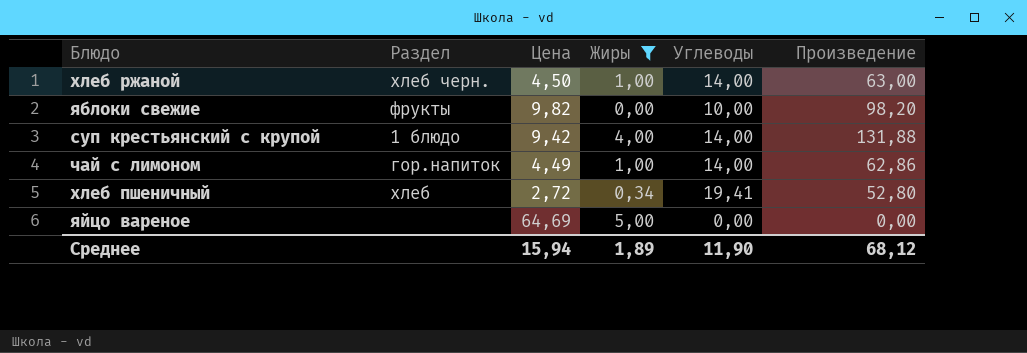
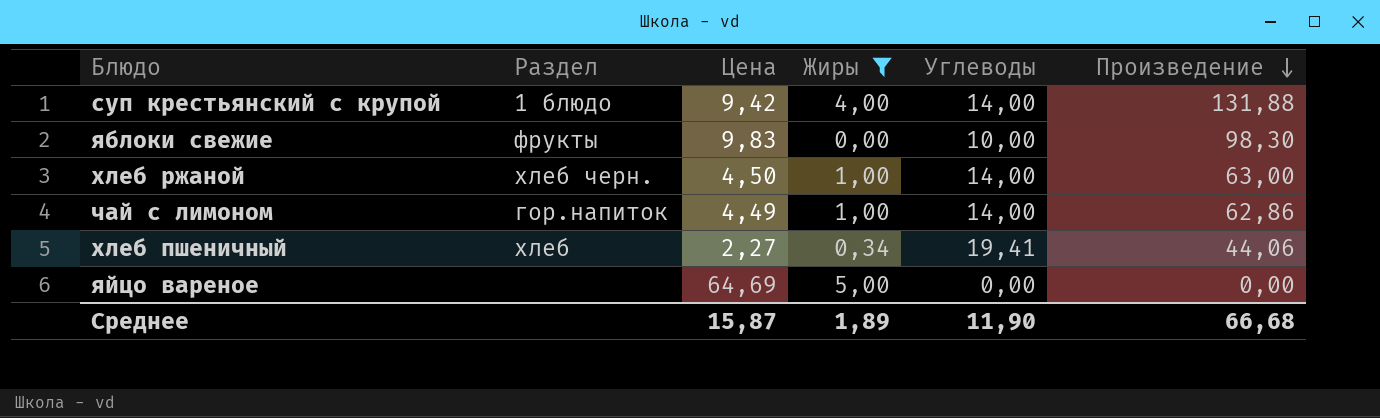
row order: none -> Произведение descending
яблоки свежие | Цена: 9,82 -> 9,83
яблоки свежие | Произведение: 98,20 -> 98,30
хлеб пшеничный | Цена: 2,72 -> 2,27
хлеб пшеничный | Произведение: 52,80 -> 44,06
Среднее | Цена: 15,94 -> 15,87
Среднее | Произведение: 68,12 -> 66,68

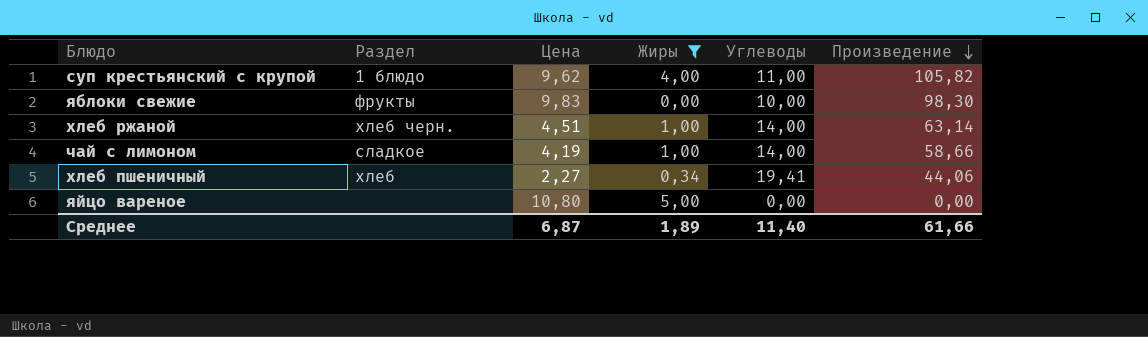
суп крестьянский с крупой | Цена: 9,42 -> 9,62
суп крестьянский с крупой | Углеводы: 14,00 -> 11,00
суп крестьянский с крупой | Произведение: 131,88 -> 105,82
хлеб ржаной | Цена: 4,50 -> 4,51
хлеб ржаной | Произведение: 63,00 -> 63,14
чай с лимоном | Раздел: гор.напиток -> сладкое
чай с лимоном | Цена: 4,49 -> 4,19
чай с лимоном | Произведение: 62,86 -> 58,66
яйцо вареное | Цена: 64,69 -> 10,80
Среднее | Цена: 15,87 -> 6,87
Среднее | Углеводы: 11,90 -> 11,40
Среднее | Произведение: 66,68 -> 61,66

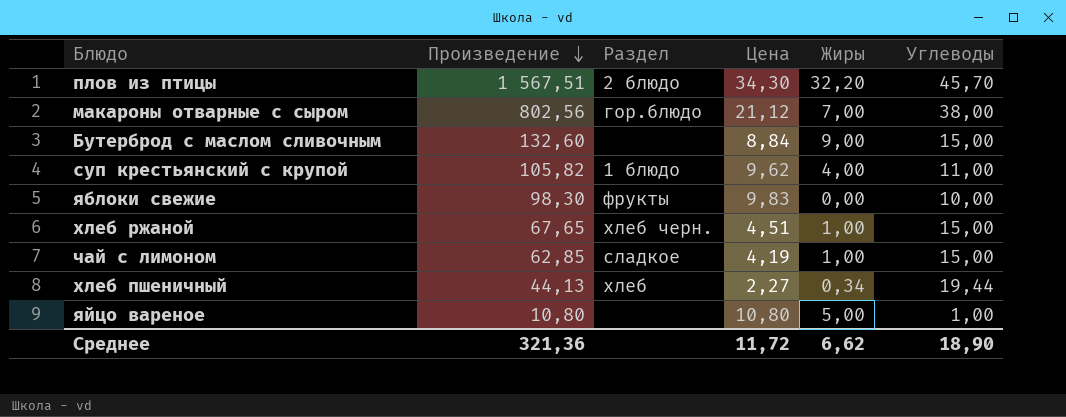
filter: Жиры <= 5,00 -> none
column Произведение | position: 6 -> 2
хлеб ржаной | Произведение: 63,14 -> 67,65
хлеб ржаной | Углеводы: 14,00 -> 15,00
чай с лимоном | Произведение: 58,66 -> 62,85
чай с лимоном | Углеводы: 14,00 -> 15,00
хлеб пшеничный | Произведение: 44,06 -> 44,13
хлеб пшеничный | Углеводы: 19,41 -> 19,44
яйцо вареное | Произведение: 0,00 -> 10,80
яйцо вареное | Углеводы: 0,00 -> 1,00
Среднее | Произведение: 61,66 -> 321,36
Среднее | Цена: 6,87 -> 11,72
Среднее | Жиры: 1,89 -> 6,62
Среднее | Углеводы: 11,40 -> 18,90

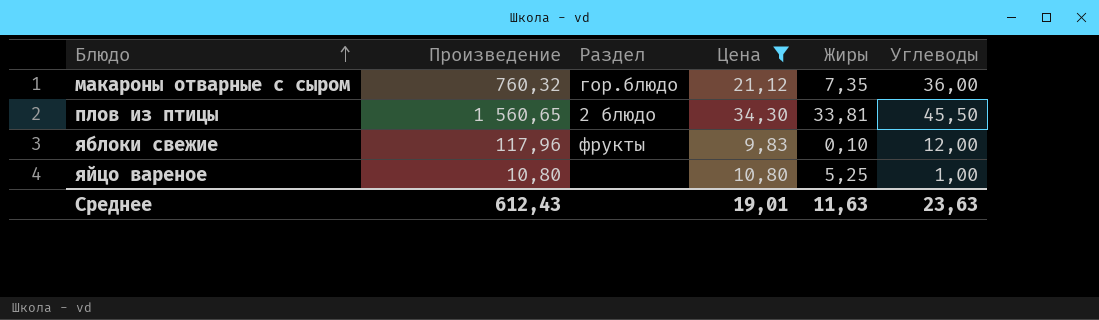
filter: none -> Цена >= 9,83
row order: Произведение descending -> Блюдо ascending
макароны отварные с сыром | Произведение: 802,56 -> 760,32
макароны отварные с сыром | Жиры: 7,00 -> 7,35
макароны отварные с сыром | Углеводы: 38,00 -> 36,00
плов из птицы | Произведение: 1 567,51 -> 1 560,65
плов из птицы | Жиры: 32,20 -> 33,81
плов из птицы | Углеводы: 45,70 -> 45,50
яблоки свежие | Произведение: 98,30 -> 117,96
яблоки свежие | Жиры: 0,00 -> 0,10
яблоки свежие | Углеводы: 10,00 -> 12,00
яйцо вареное | Жиры: 5,00 -> 5,25
Среднее | Произведение: 321,36 -> 612,43
Среднее | Цена: 11,72 -> 19,01
Среднее | Жиры: 6,62 -> 11,63
Среднее | Углеводы: 18,90 -> 23,63

